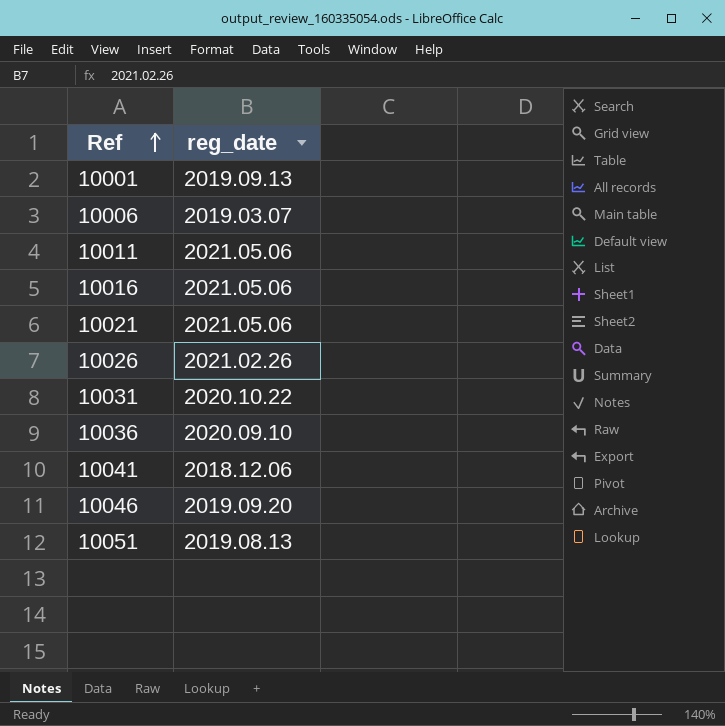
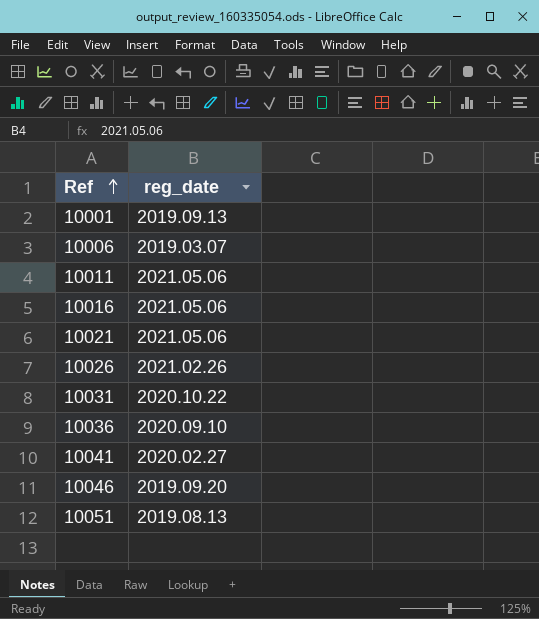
10041 | reg_date: 2018.12.06 -> 2020.02.27

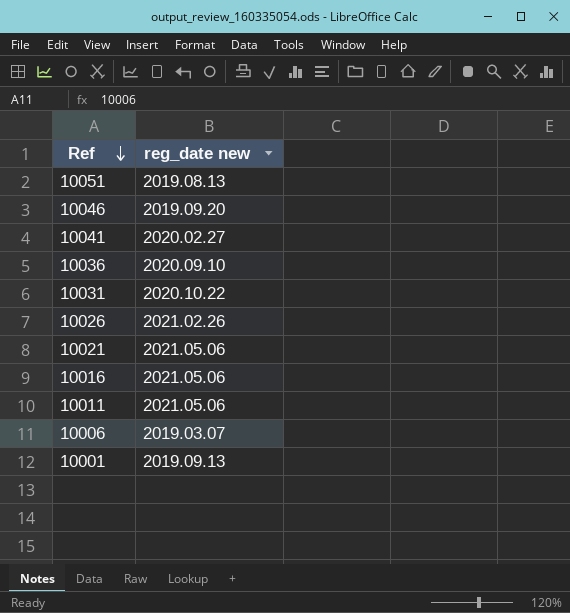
row order: Ref ascending -> Ref descending
column name: reg_date -> reg_date new

